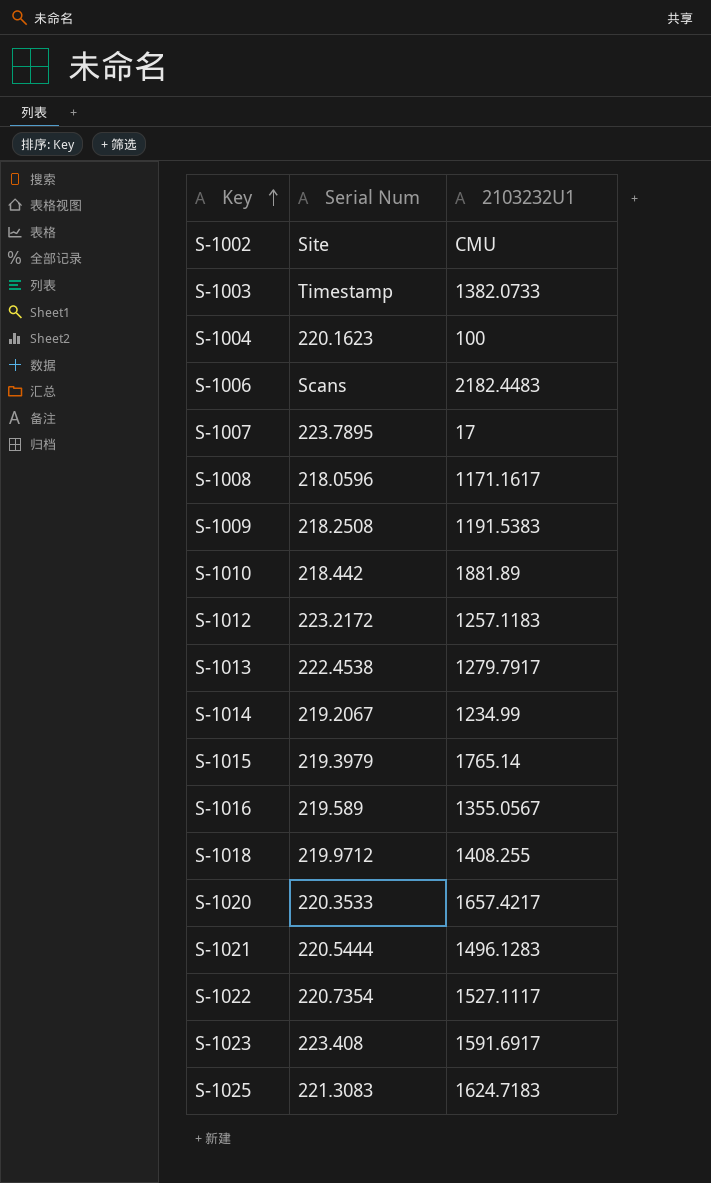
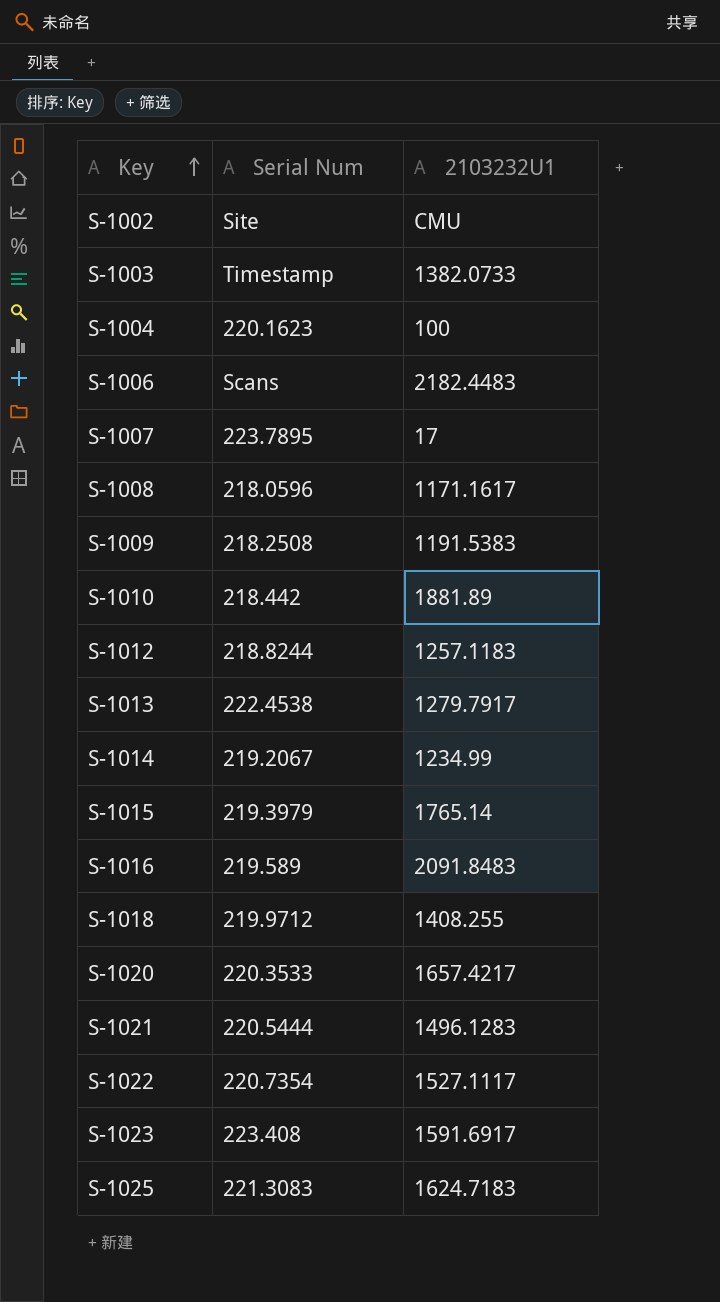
S-1012 | Serial Num: 223.2172 -> 218.8244
S-1016 | 2103232U1: 1355.0567 -> 2091.8483

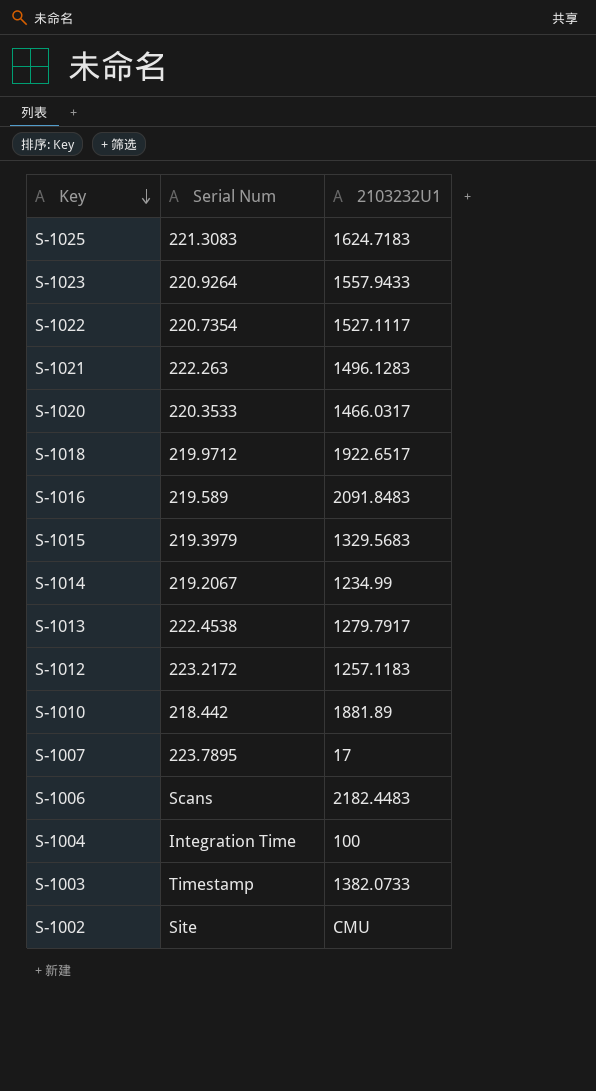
row order: Key ascending -> Key descending
row S-1008: 218.0596 | 1171.1617 -> none
row S-1009: 218.2508 | 1191.5383 -> none
S-1023 | Serial Num: 223.408 -> 220.9264
S-1023 | 2103232U1: 1591.6917 -> 1557.9433
S-1021 | Serial Num: 220.5444 -> 222.263
S-1020 | 2103232U1: 1657.4217 -> 1466.0317
S-1018 | 2103232U1: 1408.255 -> 1922.6517
S-1015 | 2103232U1: 1765.14 -> 1329.5683
S-1012 | Serial Num: 218.8244 -> 223.2172
S-1004 | Serial Num: 220.1623 -> Integration Time

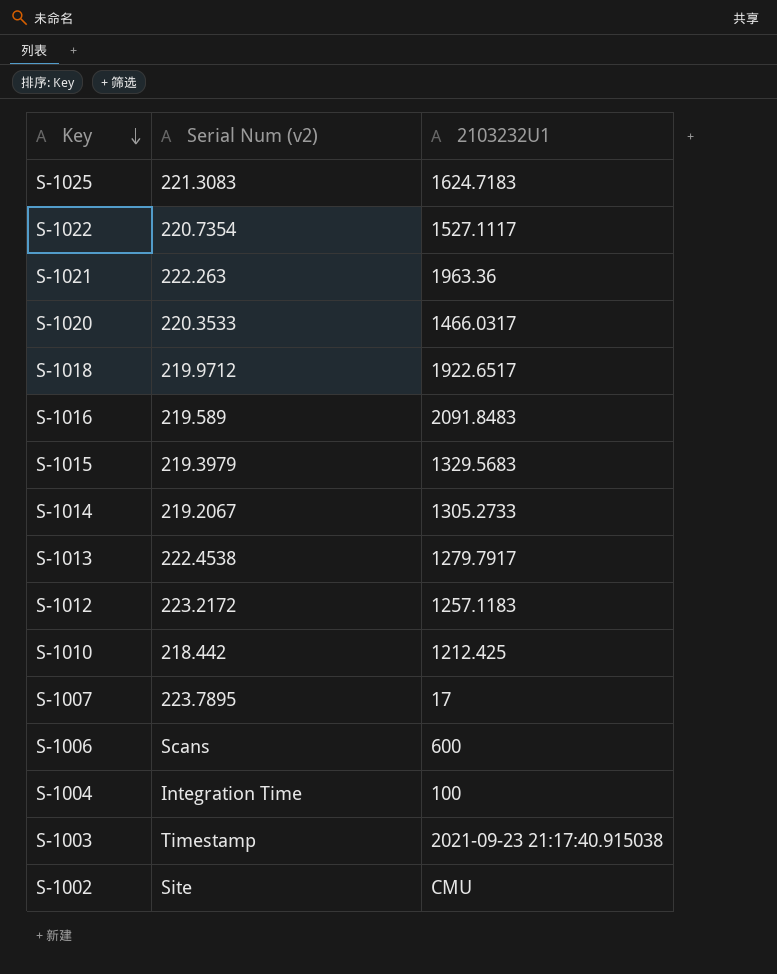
column name: Serial Num -> Serial Num (v2)
row S-1023: 220.9264 | 1557.9433 -> none
S-1021 | 2103232U1: 1496.1283 -> 1963.36
S-1014 | 2103232U1: 1234.99 -> 1305.2733
S-1010 | 2103232U1: 1881.89 -> 1212.425
S-1006 | 2103232U1: 2182.4483 -> 600
S-1003 | 2103232U1: 1382.0733 -> 2021-09-23 21:17:40.915038

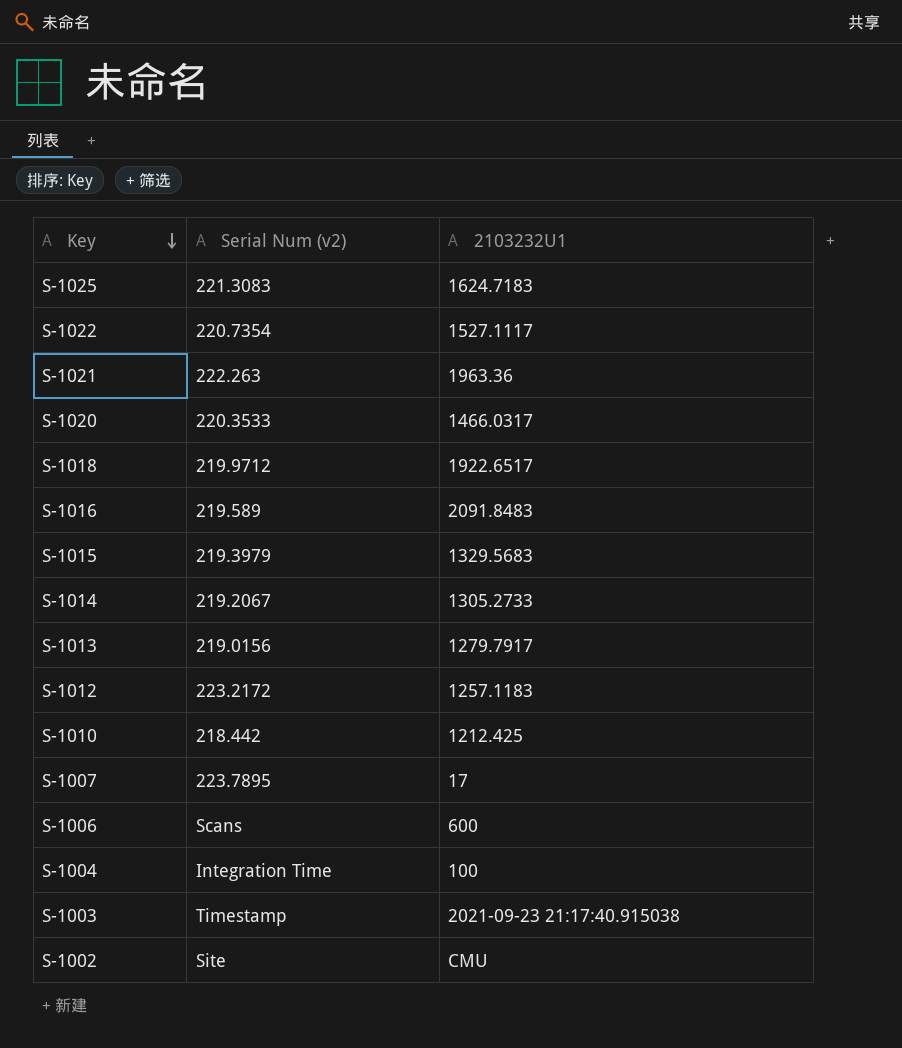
S-1013 | Serial Num (v2): 222.4538 -> 219.0156

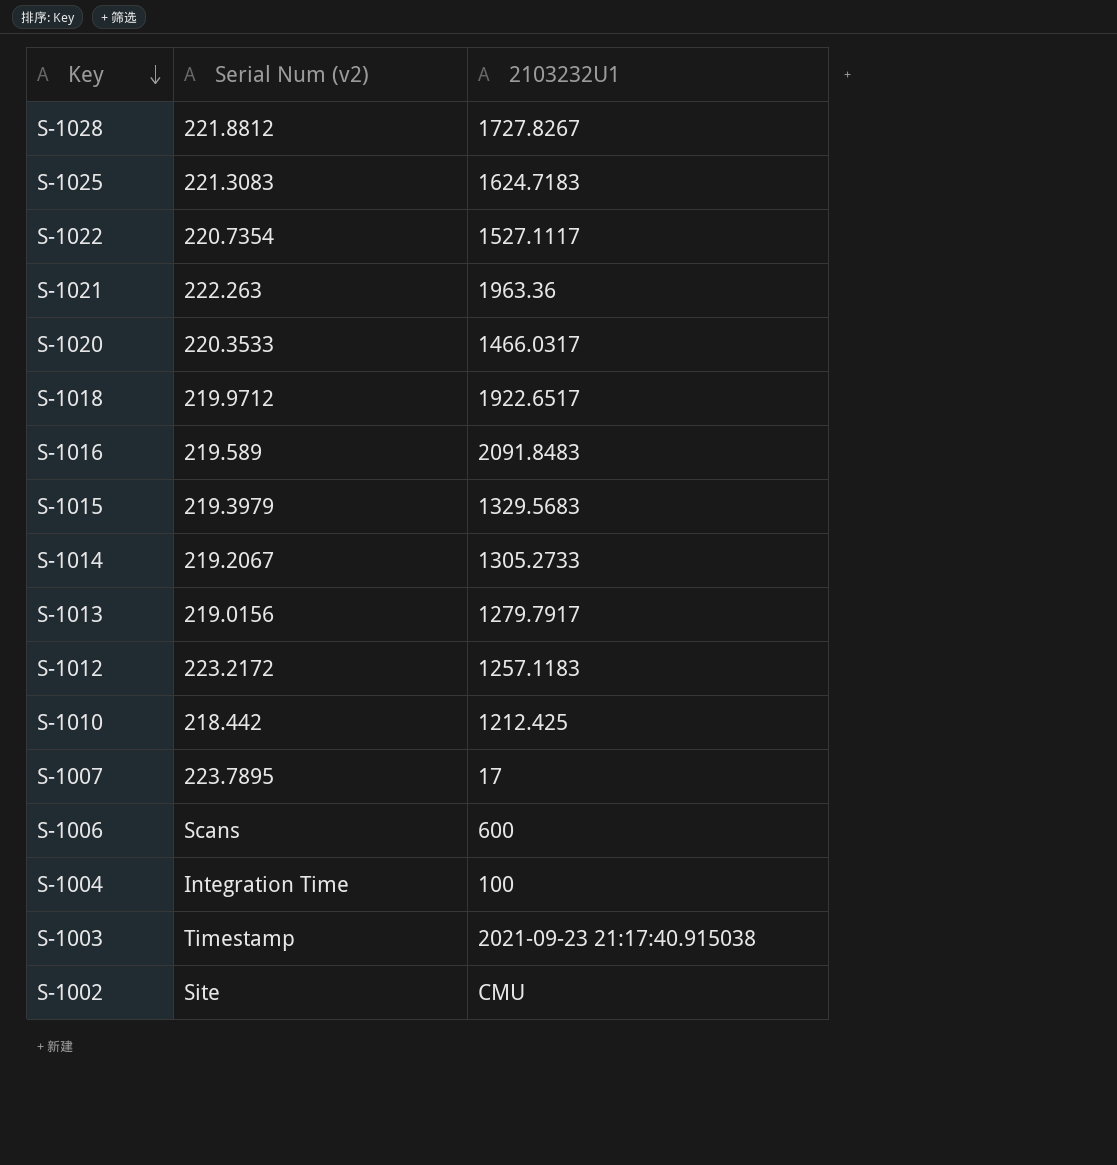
row S-1028: none -> 221.8812 | 1727.8267

